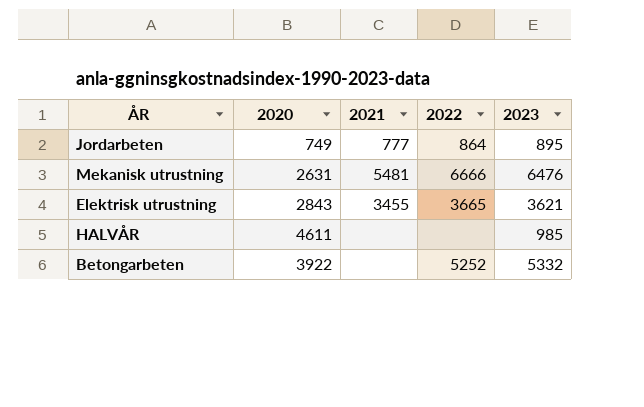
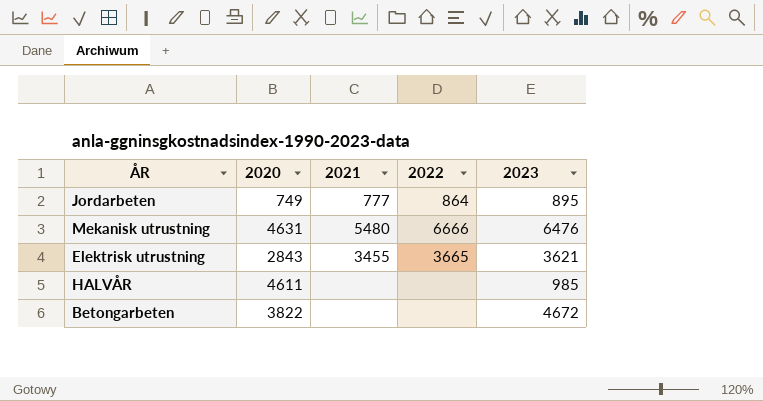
Mekanisk utrustning | 2020: 2631 -> 4631
Mekanisk utrustning | 2021: 5481 -> 5480
Betongarbeten | 2020: 3922 -> 3822
Betongarbeten | 2022: 5252 -> none
Betongarbeten | 2023: 5332 -> 4672

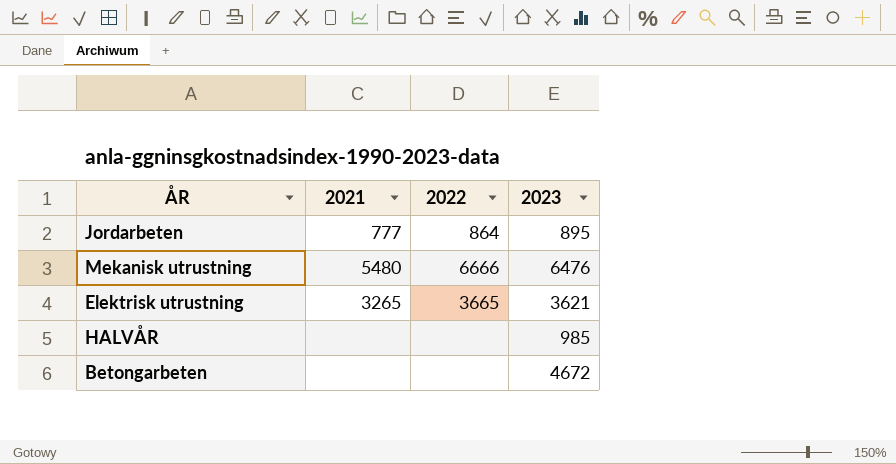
column 2020 | position: 2 -> none
Elektrisk utrustning | 2021: 3455 -> 3265

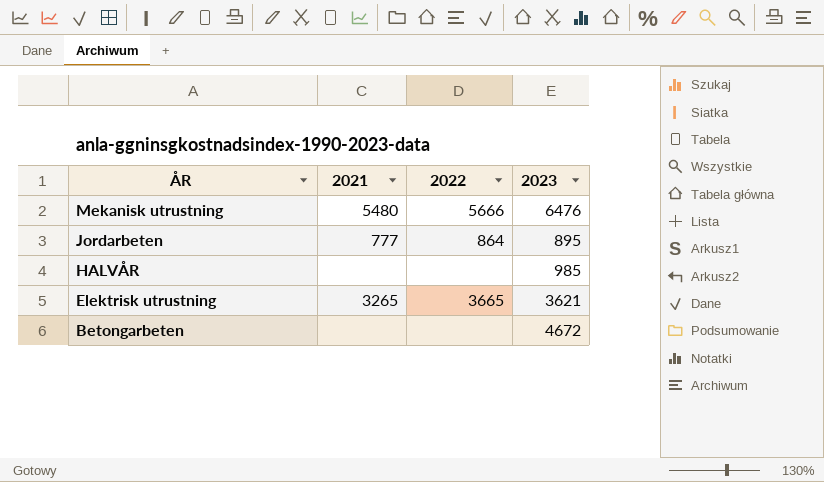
row order: none -> ÅR descending
Mekanisk utrustning | 2022: 6666 -> 5666

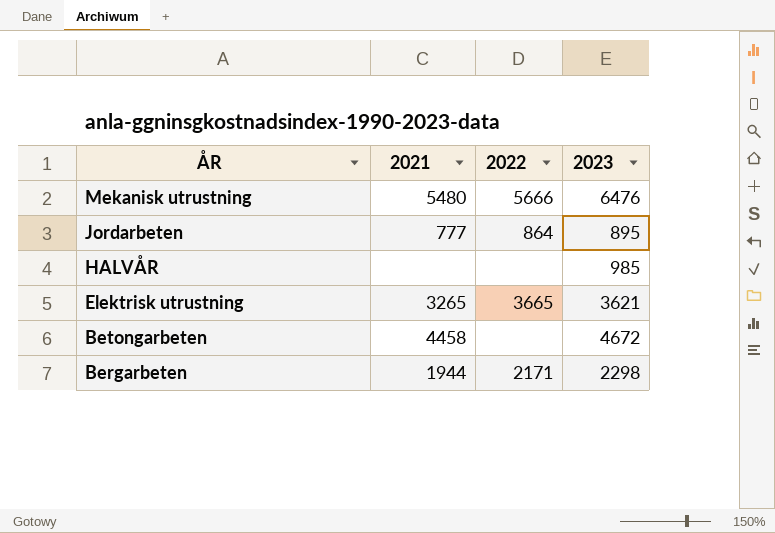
Betongarbeten | 2021: none -> 4458
row Bergarbeten: none -> 1944 | 2171 | 2298

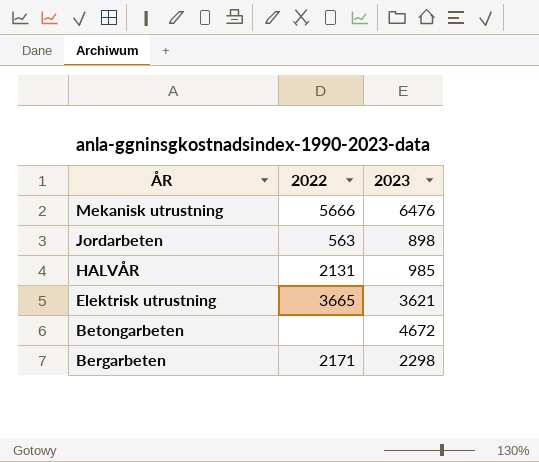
column 2021 | position: 2 -> none
Jordarbeten | 2022: 864 -> 563
Jordarbeten | 2023: 895 -> 898
HALVÅR | 2022: none -> 2131

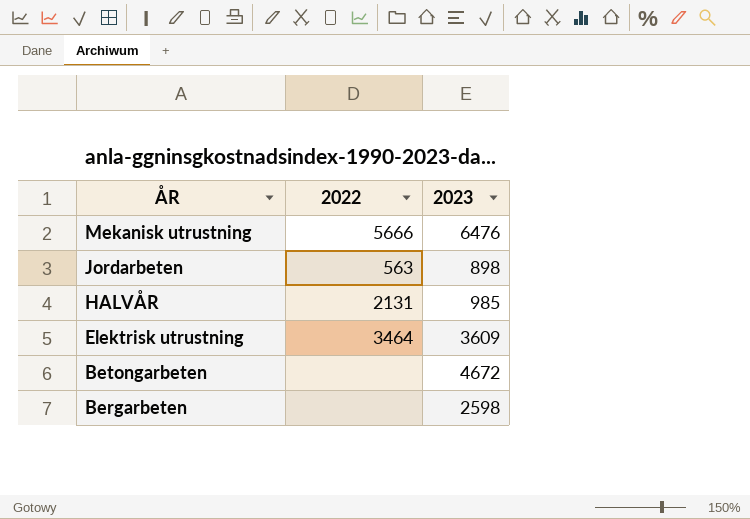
Elektrisk utrustning | 2022: 3665 -> 3464
Elektrisk utrustning | 2023: 3621 -> 3609
Bergarbeten | 2022: 2171 -> none
Bergarbeten | 2023: 2298 -> 2598

